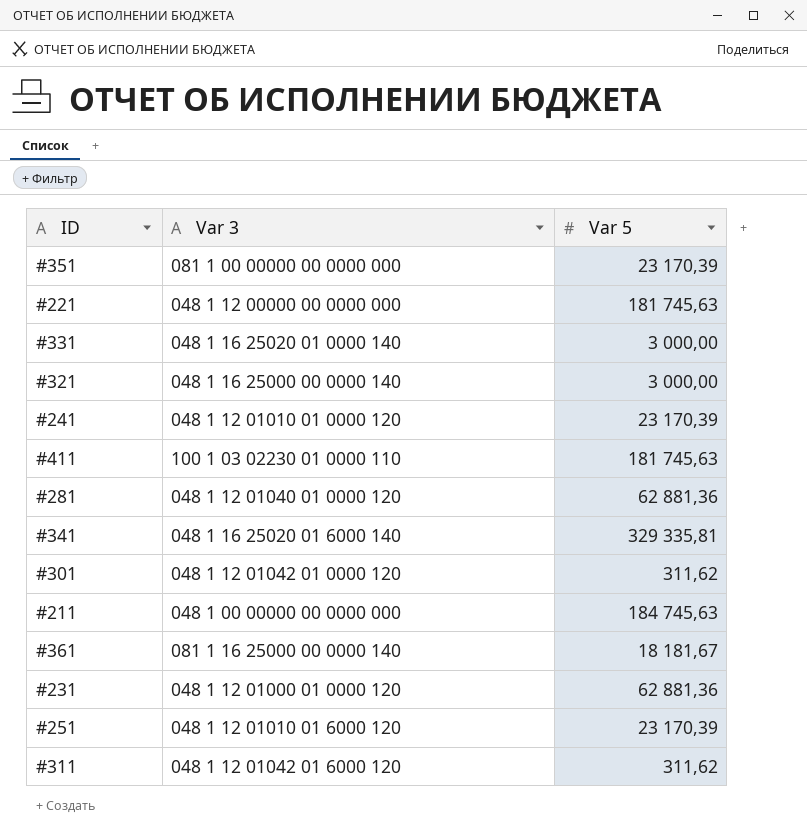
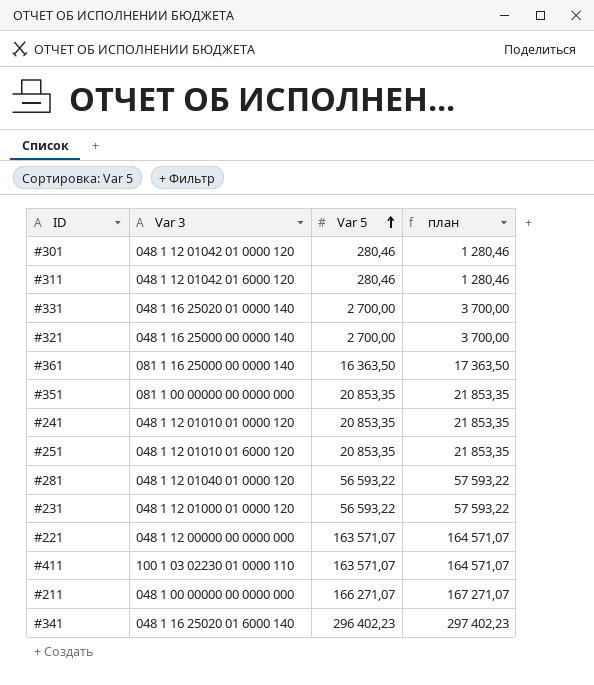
row order: none -> Var 5 ascending
column план | formula: none -> [Var 5] + 1000
#301 | Var 5: 311,62 -> 280,46
#311 | Var 5: 311,62 -> 280,46
#331 | Var 5: 3 000,00 -> 2 700,00
#321 | Var 5: 3 000,00 -> 2 700,00
#361 | Var 5: 18 181,67 -> 16 363,50
#351 | Var 5: 23 170,39 -> 20 853,35
#241 | Var 5: 23 170,39 -> 20 853,35
#251 | Var 5: 23 170,39 -> 20 853,35
#281 | Var 5: 62 881,36 -> 56 593,22
#231 | Var 5: 62 881,36 -> 56 593,22
#221 | Var 5: 181 745,63 -> 163 571,07
#411 | Var 5: 181 745,63 -> 163 571,07
#211 | Var 5: 184 745,63 -> 166 271,07
#341 | Var 5: 329 335,81 -> 296 402,23

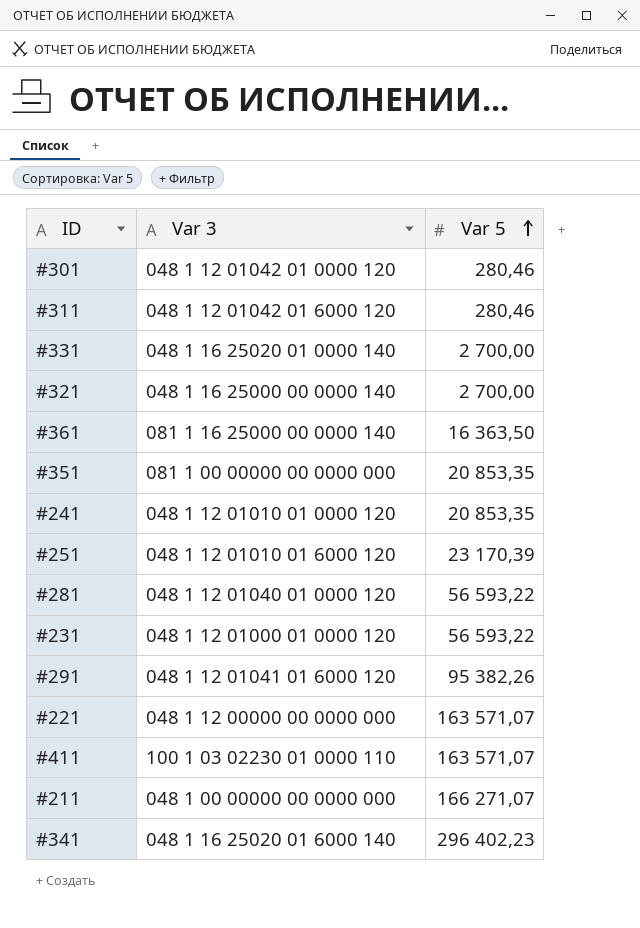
column план | formula: [Var 5] + 1000 -> none
#251 | Var 5: 20 853,35 -> 23 170,39
row #291: none -> 048 1 12 01041 01 6000 120 | 95 382,26

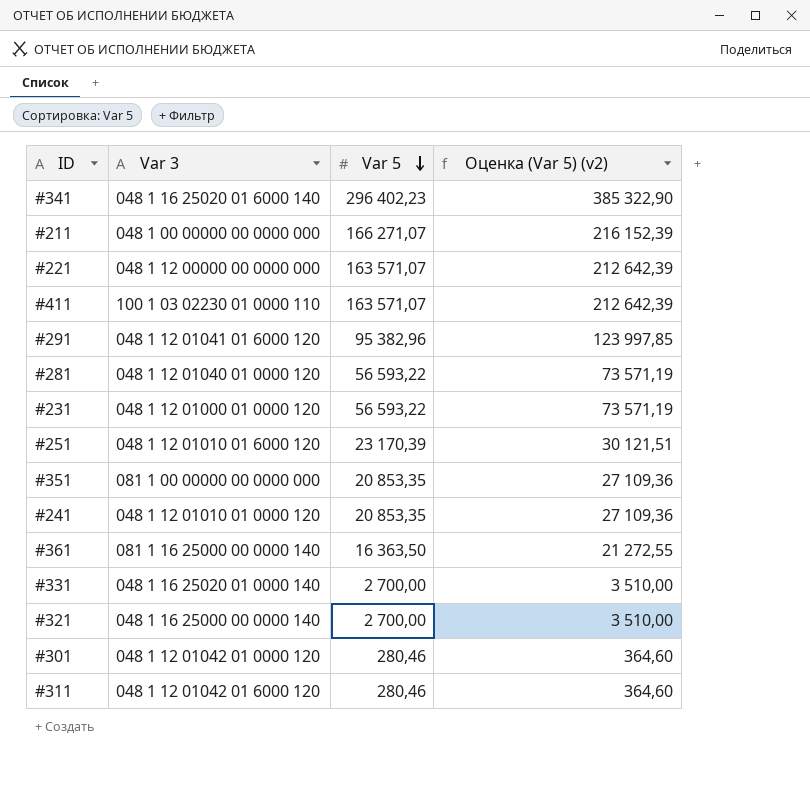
row order: Var 5 ascending -> Var 5 descending
column Оценка (Var 5) (v2) | formula: none -> [Var 5] * 1,3
#291 | Var 5: 95 382,26 -> 95 382,96

